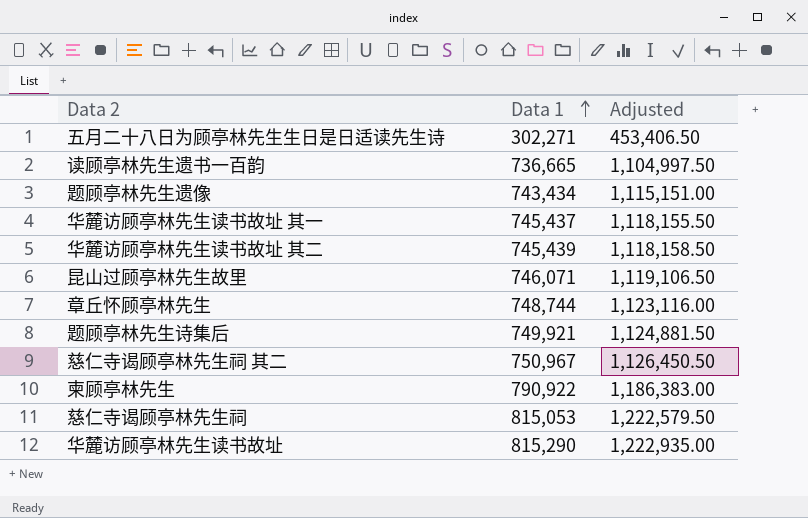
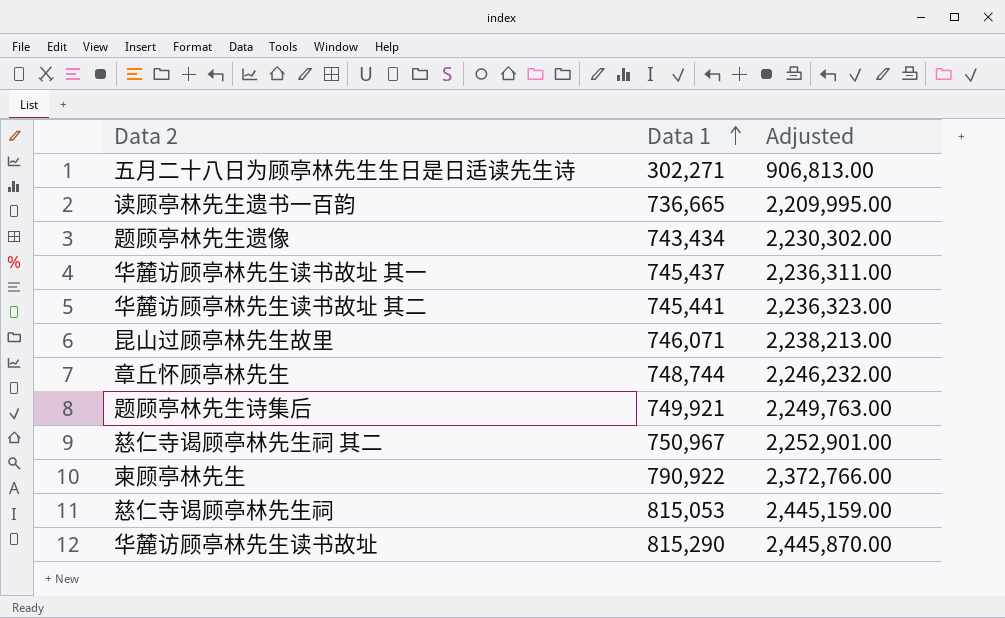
column Adjusted | formula: [Data 1] * 1.5 -> [Data 1] * 3
华麓访顾亭林先生读书故址 其二 | Data 1: 745,439 -> 745,441

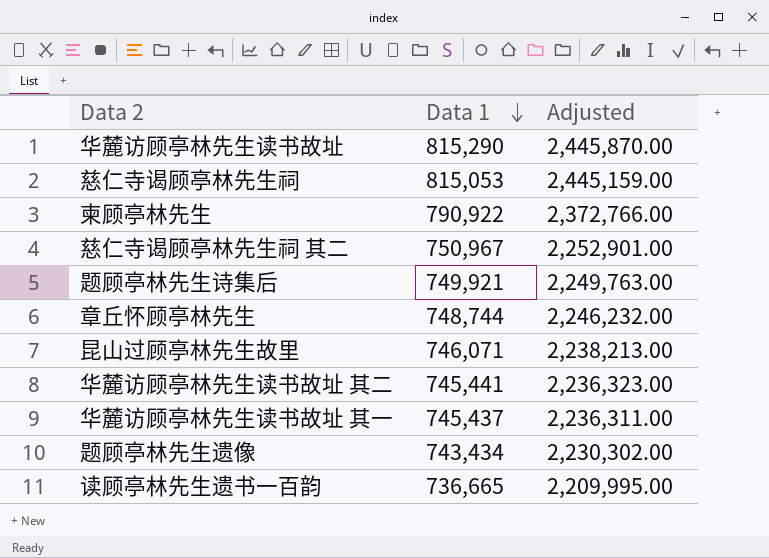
row order: Data 1 ascending -> Data 1 descending
row 五月二十八日为顾亭林先生生日是日适读先生诗: 302,271 | 906,813.00 -> none

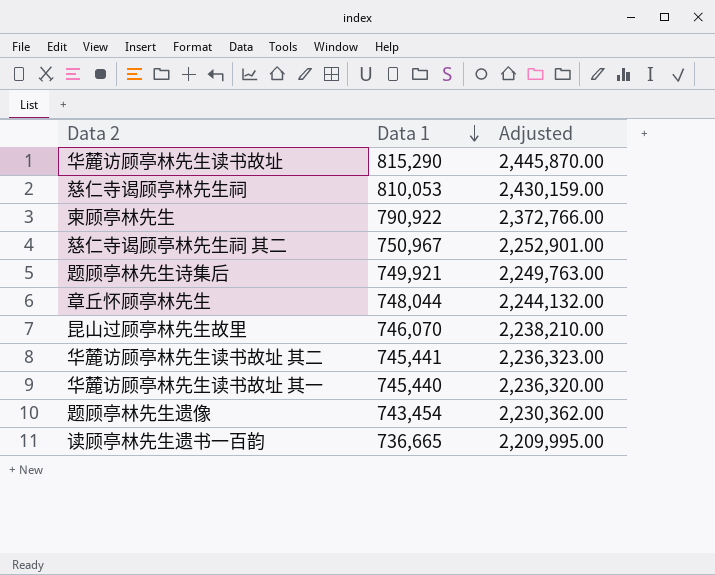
慈仁寺谒顾亭林先生祠 | Data 1: 815,053 -> 810,053
慈仁寺谒顾亭林先生祠 | Adjusted: 2,445,159.00 -> 2,430,159.00
章丘怀顾亭林先生 | Data 1: 748,744 -> 748,044
章丘怀顾亭林先生 | Adjusted: 2,246,232.00 -> 2,244,132.00
昆山过顾亭林先生故里 | Data 1: 746,071 -> 746,070
昆山过顾亭林先生故里 | Adjusted: 2,238,213.00 -> 2,238,210.00
华麓访顾亭林先生读书故址 其一 | Data 1: 745,437 -> 745,440
华麓访顾亭林先生读书故址 其一 | Adjusted: 2,236,311.00 -> 2,236,320.00
题顾亭林先生遗像 | Data 1: 743,434 -> 743,454
题顾亭林先生遗像 | Adjusted: 2,230,302.00 -> 2,230,362.00

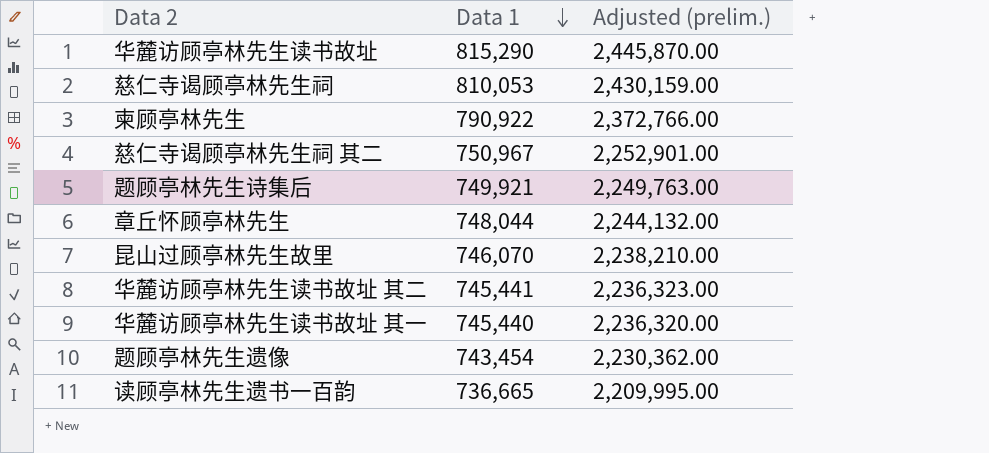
column name: Adjusted -> Adjusted (prelim.)

